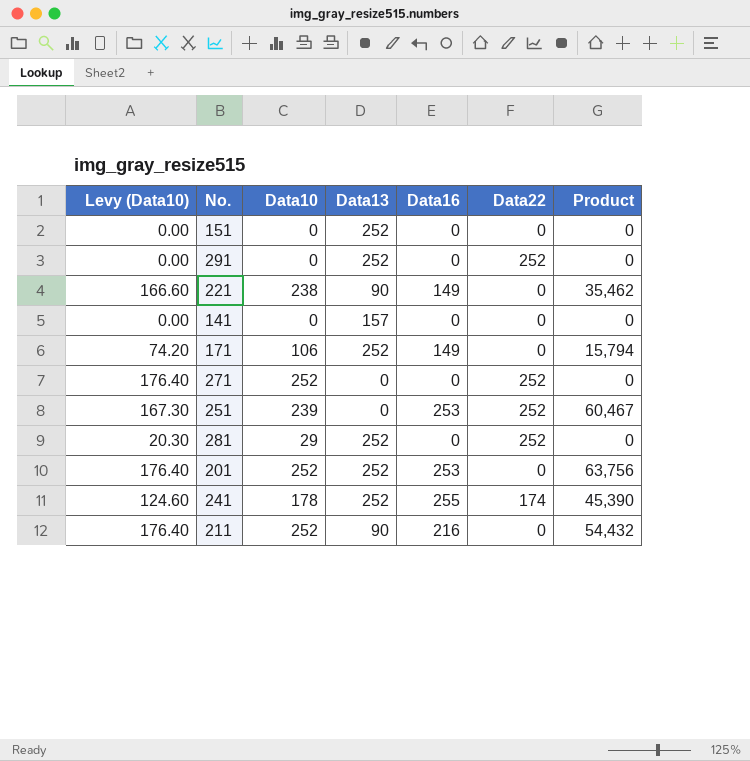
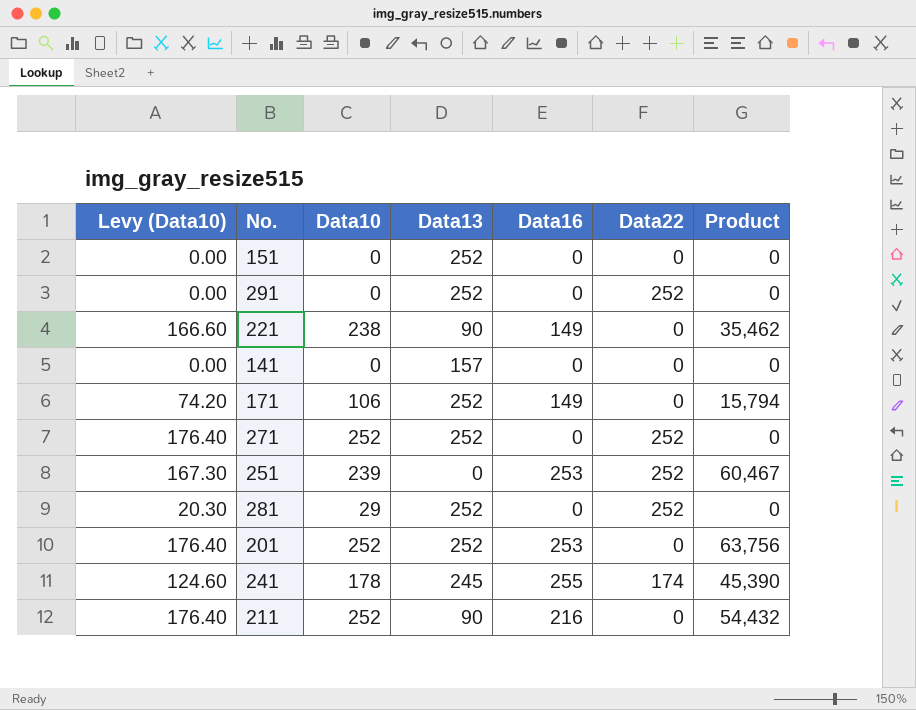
271 | Data13: 0 -> 252
241 | Data13: 252 -> 245

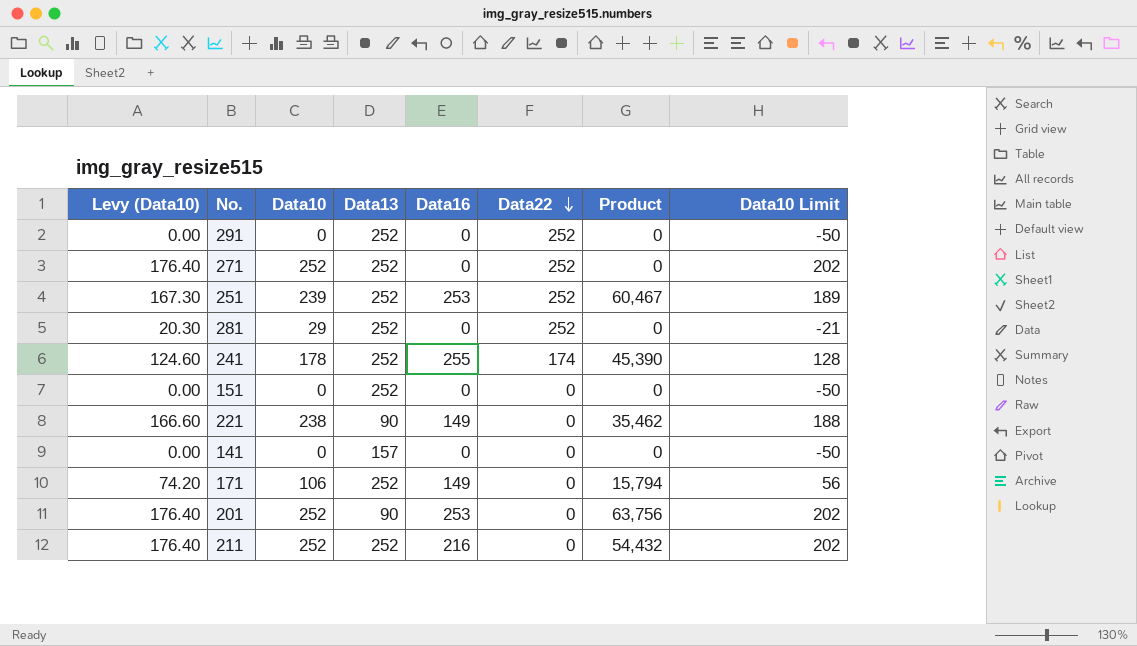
row order: none -> Data22 descending
column Data10 Limit | formula: none -> [Data10] - 50
251 | Data13: 0 -> 252
241 | Data13: 245 -> 252
201 | Data13: 252 -> 90
211 | Data13: 90 -> 252

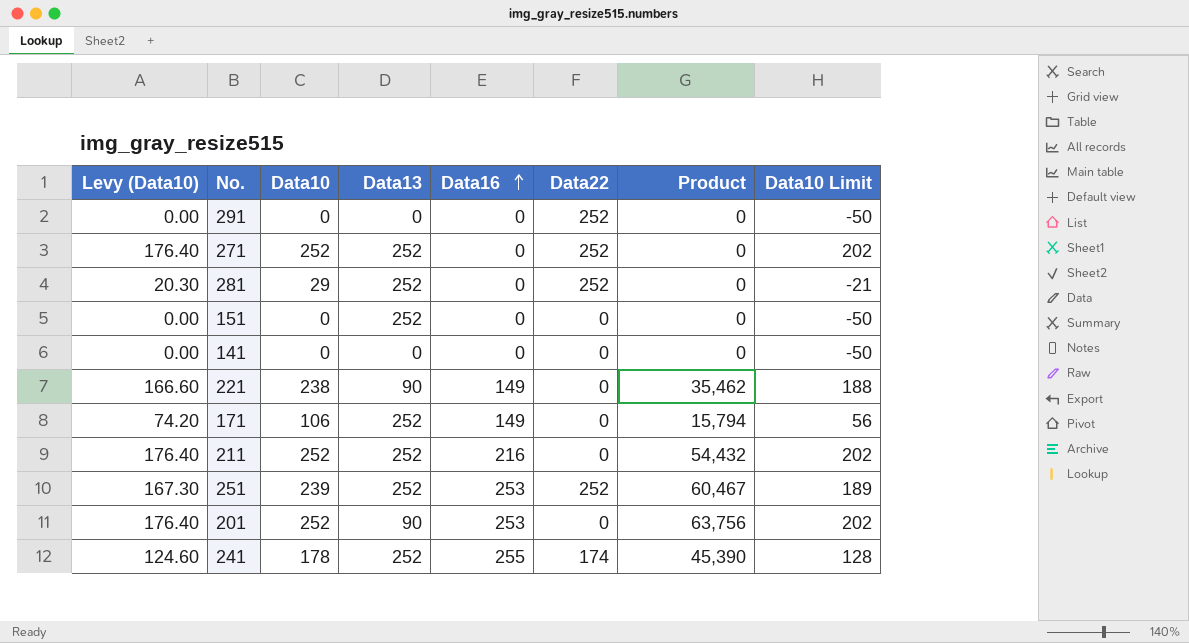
row order: Data22 descending -> Data16 ascending
291 | Data13: 252 -> 0
141 | Data13: 157 -> 0

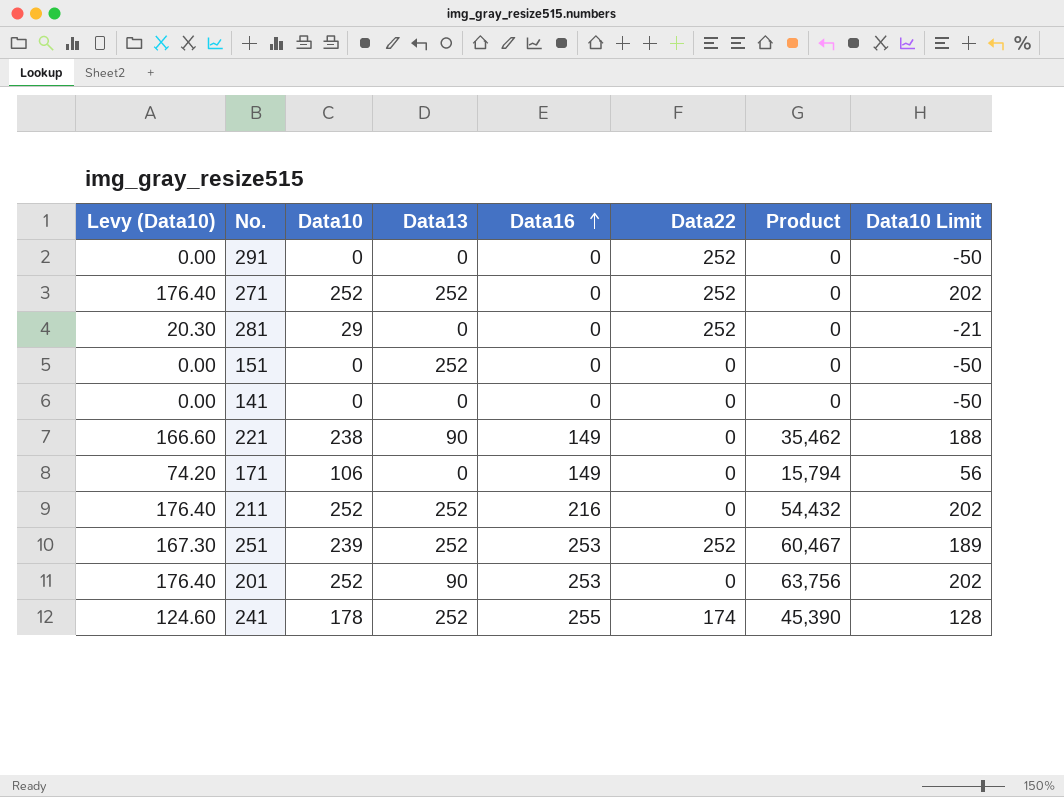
281 | Data13: 252 -> 0
171 | Data13: 252 -> 0

